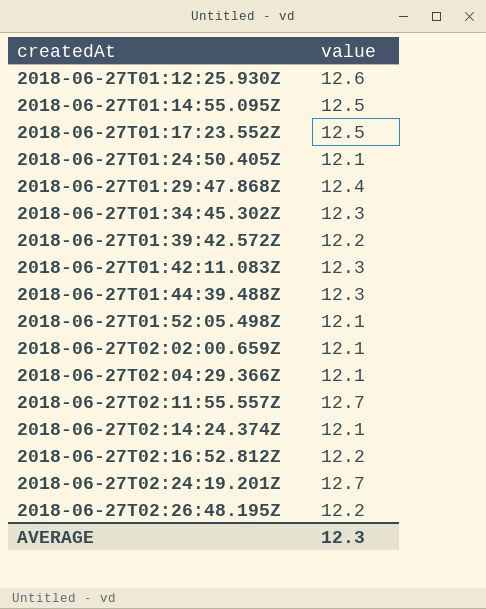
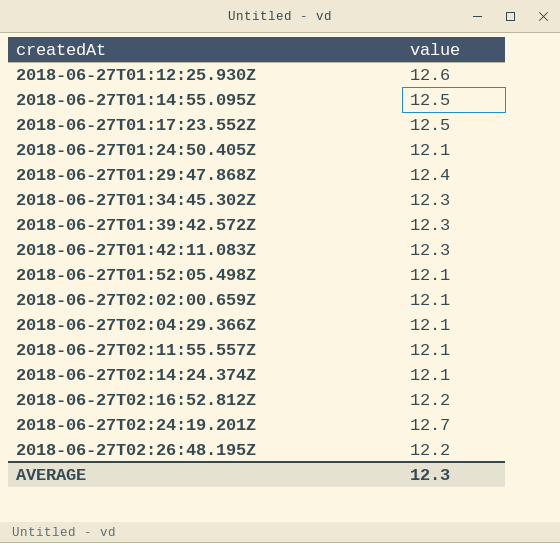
row 2018-06-27T01:44:39.488Z: 12.3 -> none
2018-06-27T01:39:42.572Z | value: 12.2 -> 12.3
2018-06-27T02:11:55.557Z | value: 12.7 -> 12.1

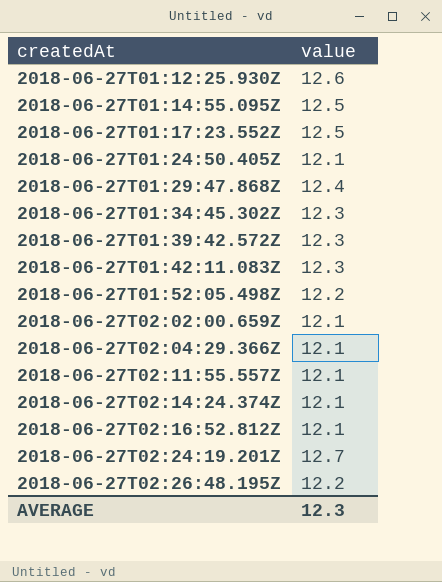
2018-06-27T01:52:05.498Z | value: 12.1 -> 12.2
2018-06-27T02:16:52.812Z | value: 12.2 -> 12.1

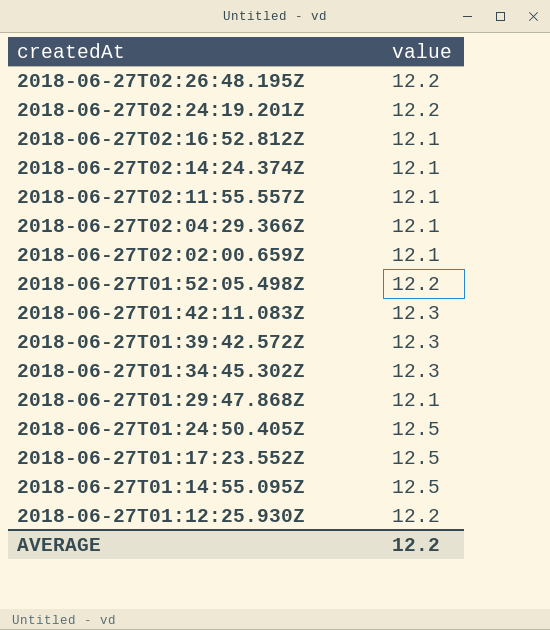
row order: createdAt ascending -> createdAt descending
2018-06-27T02:24:19.201Z | value: 12.7 -> 12.2
2018-06-27T01:29:47.868Z | value: 12.4 -> 12.1
2018-06-27T01:24:50.405Z | value: 12.1 -> 12.5
2018-06-27T01:12:25.930Z | value: 12.6 -> 12.2
AVERAGE | value: 12.3 -> 12.2

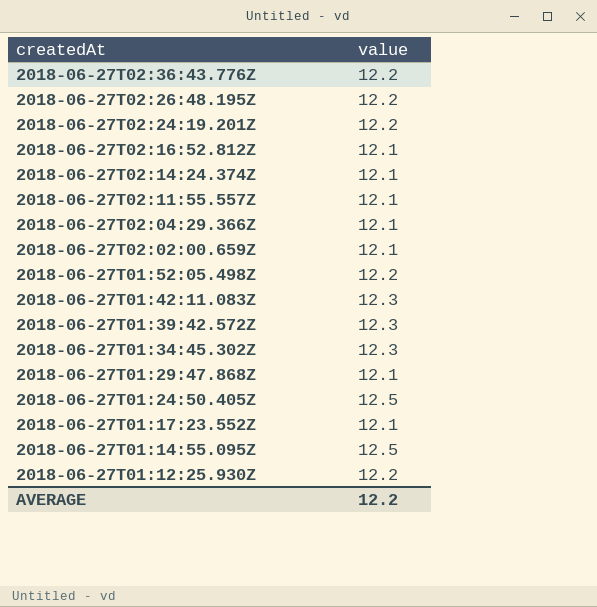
row 2018-06-27T02:36:43.776Z: none -> 12.2
2018-06-27T01:17:23.552Z | value: 12.5 -> 12.1

